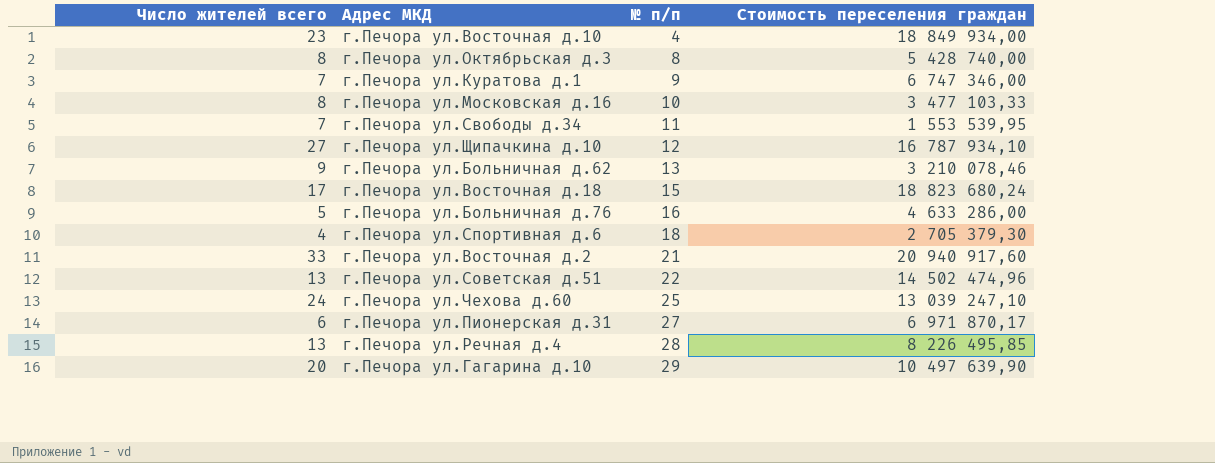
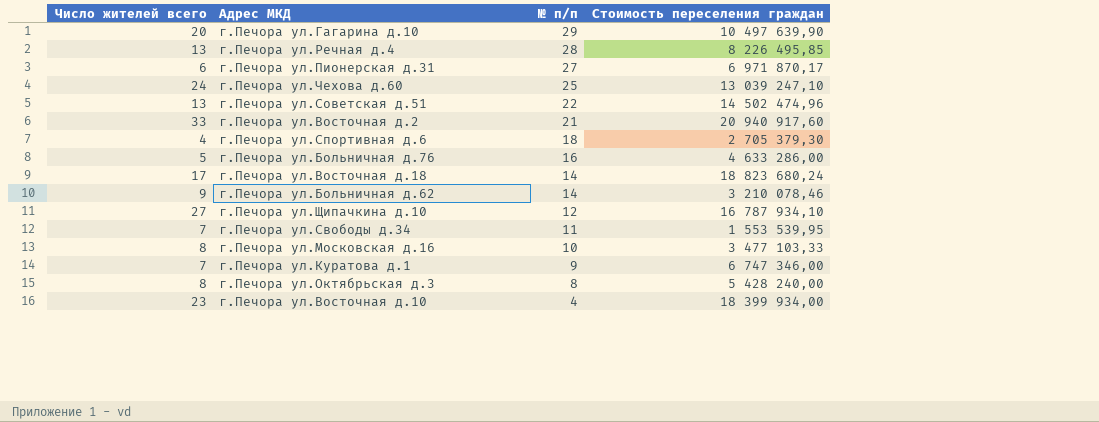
row order: № п/п ascending -> № п/п descending
г.Печора ул.Восточная д.18 | № п/п: 15 -> 14
г.Печора ул.Больничная д.62 | № п/п: 13 -> 14
г.Печора ул.Октябрьская д.3 | Стоимость переселения граждан: 5 428 740,00 -> 5 428 240,00
г.Печора ул.Восточная д.10 | Стоимость переселения граждан: 18 849 934,00 -> 18 399 934,00

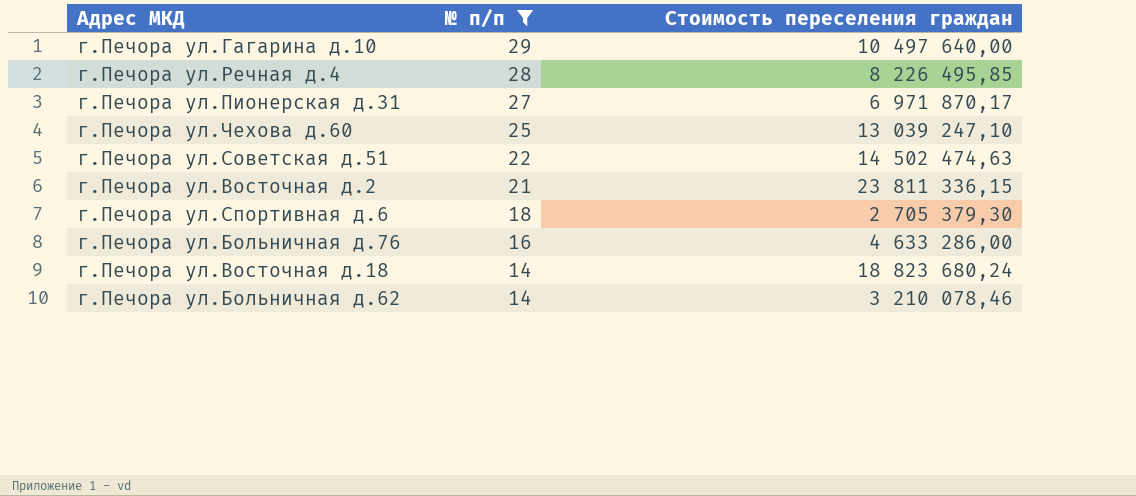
filter: none -> № п/п >= 14
column Число жителей всего | position: 1 -> none
г.Печора ул.Гагарина д.10 | Стоимость переселения граждан: 10 497 639,90 -> 10 497 640,00
г.Печора ул.Советская д.51 | Стоимость переселения граждан: 14 502 474,96 -> 14 502 474,63
г.Печора ул.Восточная д.2 | Стоимость переселения граждан: 20 940 917,60 -> 23 811 336,15

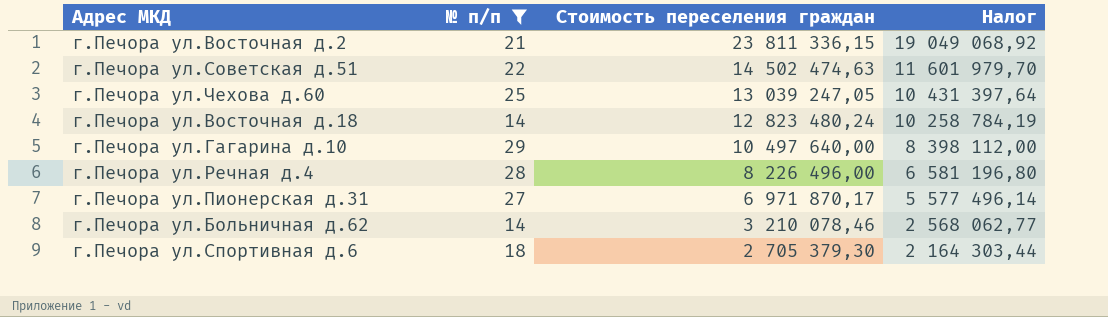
row order: № п/п descending -> Стоимость переселения граждан descending
column Налог | formula: none -> [Стоимость переселения граждан] * 0,8
row г.Печора ул.Больничная д.76: 16 | 4 633 286,00 -> none
г.Печора ул.Чехова д.60 | Стоимость переселения граждан: 13 039 247,10 -> 13 039 247,05
г.Печора ул.Восточная д.18 | Стоимость переселения граждан: 18 823 680,24 -> 12 823 480,24
г.Печора ул.Речная д.4 | Стоимость переселения граждан: 8 226 495,85 -> 8 226 496,00

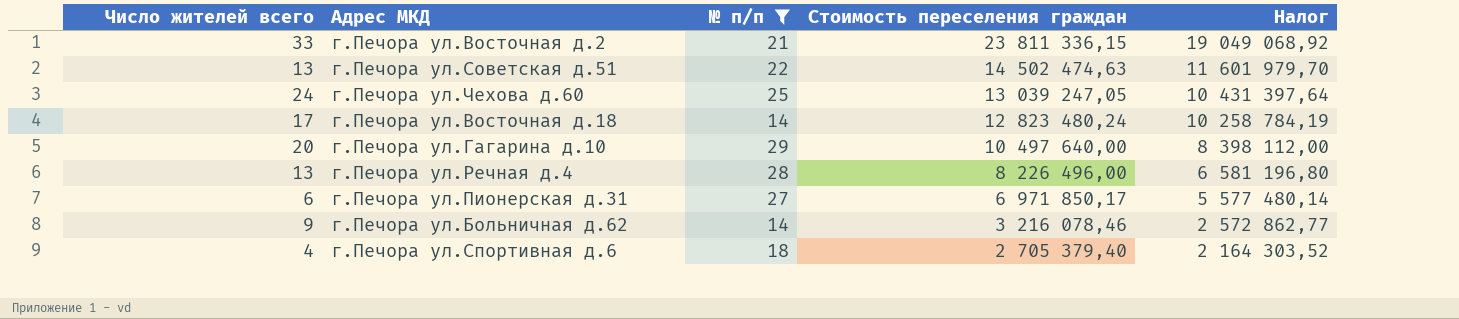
column Число жителей всего | position: none -> 1
г.Печора ул.Пионерская д.31 | Стоимость переселения граждан: 6 971 870,17 -> 6 971 850,17
г.Печора ул.Пионерская д.31 | Налог: 5 577 496,14 -> 5 577 480,14
г.Печора ул.Больничная д.62 | Стоимость переселения граждан: 3 210 078,46 -> 3 216 078,46
г.Печора ул.Больничная д.62 | Налог: 2 568 062,77 -> 2 572 862,77
г.Печора ул.Спортивная д.6 | Стоимость переселения граждан: 2 705 379,30 -> 2 705 379,40
г.Печора ул.Спортивная д.6 | Налог: 2 164 303,44 -> 2 164 303,52

